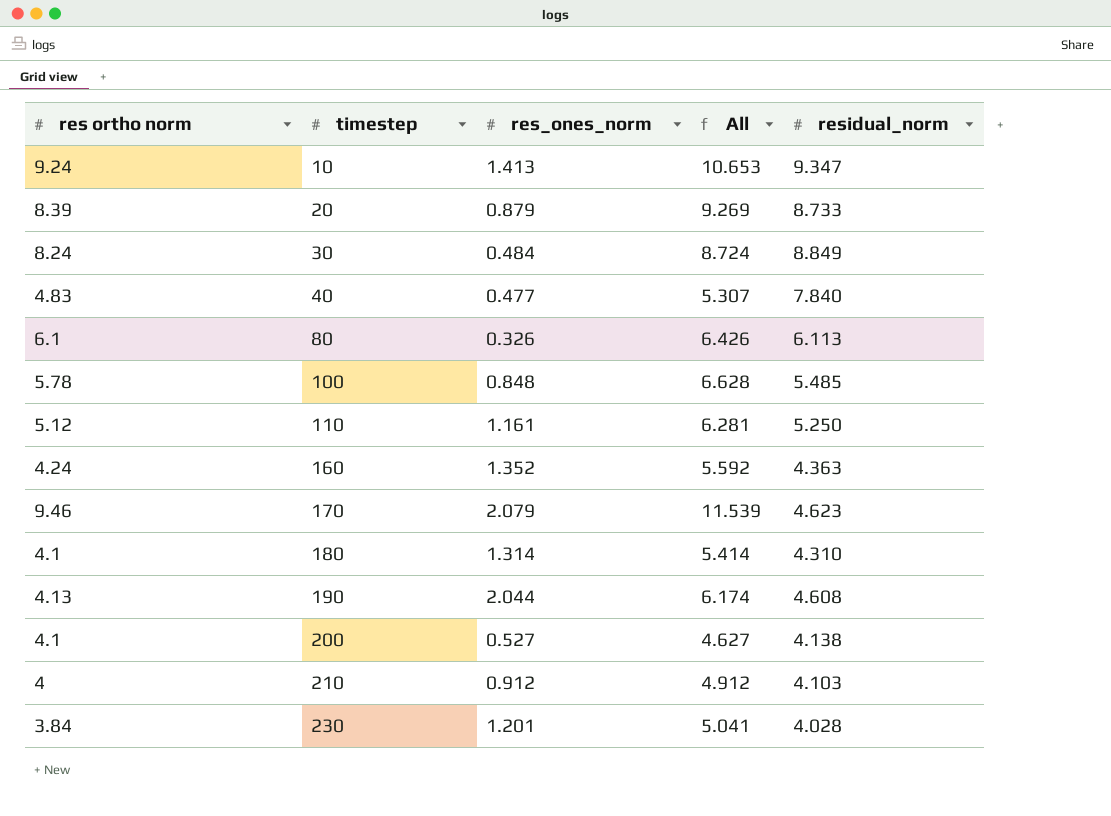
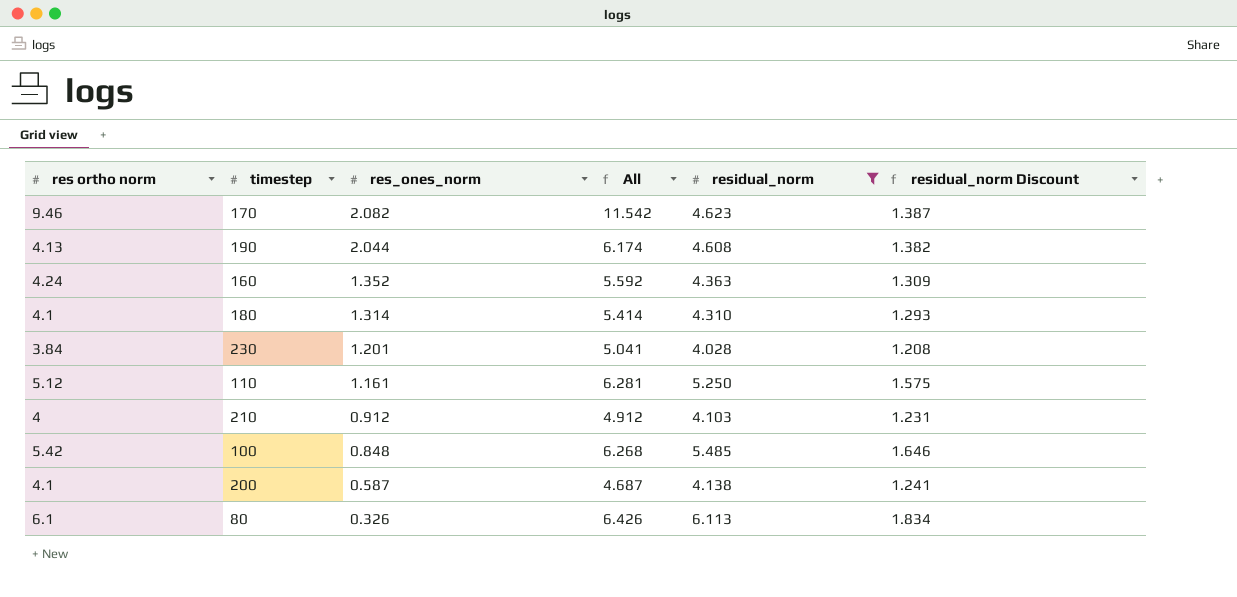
filter: none -> residual_norm <= 6.113
row order: timestep ascending -> res_ones_norm descending
column residual_norm Discount | formula: none -> [residual_norm] * 0.3
170 | res_ones_norm: 2.079 -> 2.082
170 | All: 11.539 -> 11.542
100 | res ortho norm: 5.78 -> 5.42
100 | All: 6.628 -> 6.268
200 | res_ones_norm: 0.527 -> 0.587
200 | All: 4.627 -> 4.687

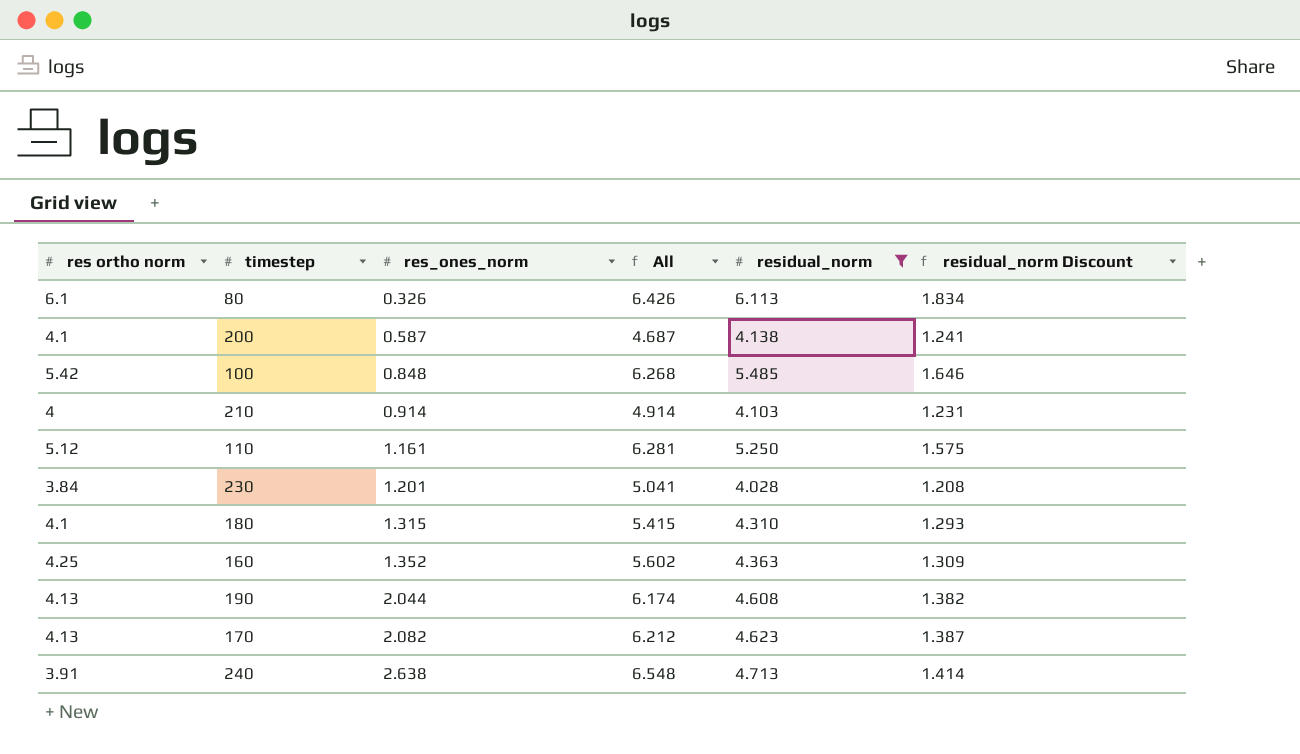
row order: res_ones_norm descending -> res_ones_norm ascending
210 | res_ones_norm: 0.912 -> 0.914
210 | All: 4.912 -> 4.914
180 | res_ones_norm: 1.314 -> 1.315
180 | All: 5.414 -> 5.415
160 | res ortho norm: 4.24 -> 4.25
160 | All: 5.592 -> 5.602
170 | res ortho norm: 9.46 -> 4.13
170 | All: 11.542 -> 6.212
row 240: none -> 3.91 | 2.638 | 6.548 | 4.713 | 1.414

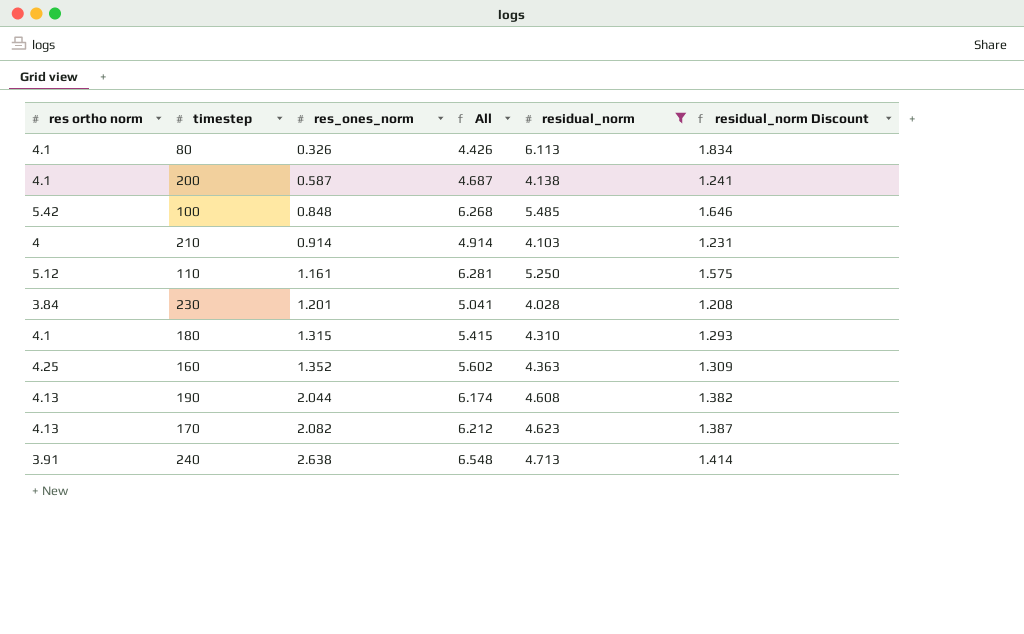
80 | res ortho norm: 6.1 -> 4.1
80 | All: 6.426 -> 4.426

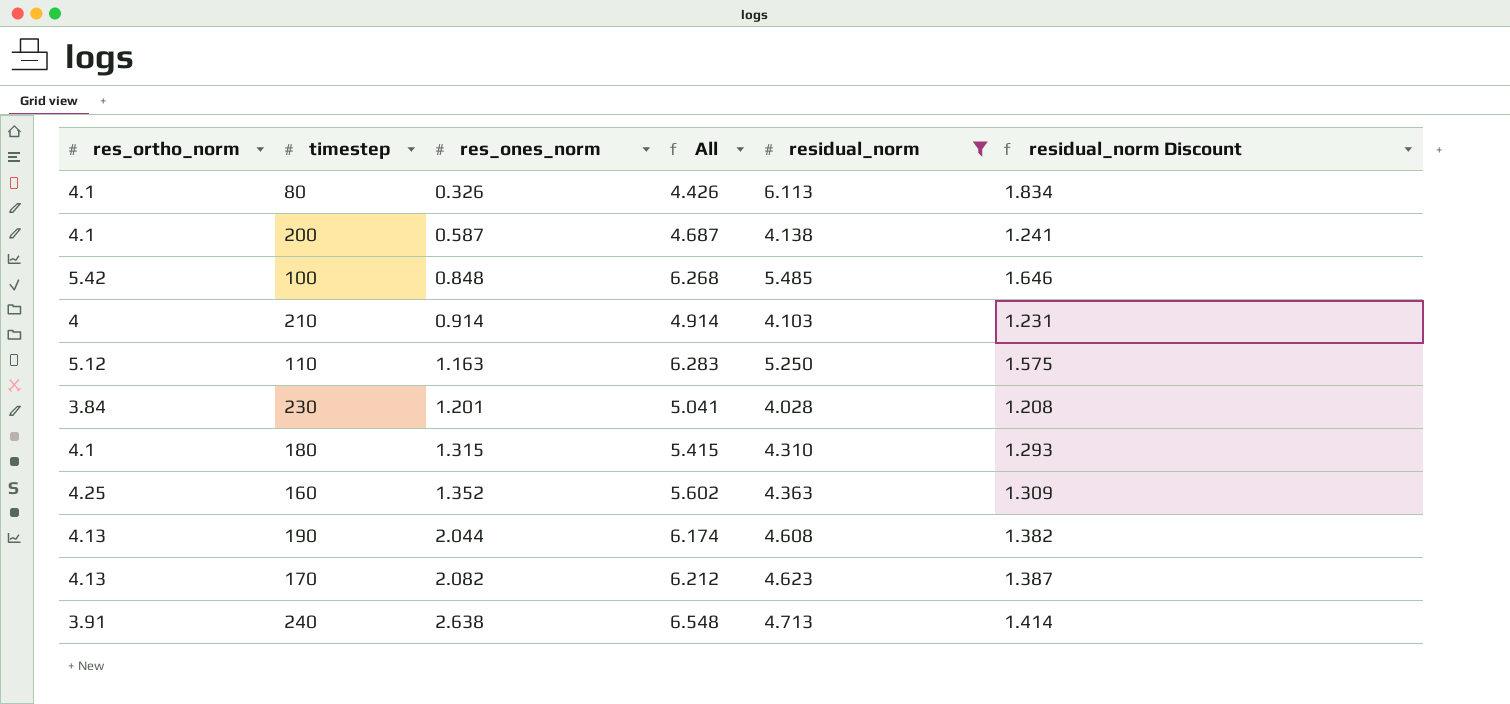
column name: res ortho norm -> res_ortho_norm
110 | res_ones_norm: 1.161 -> 1.163
110 | All: 6.281 -> 6.283

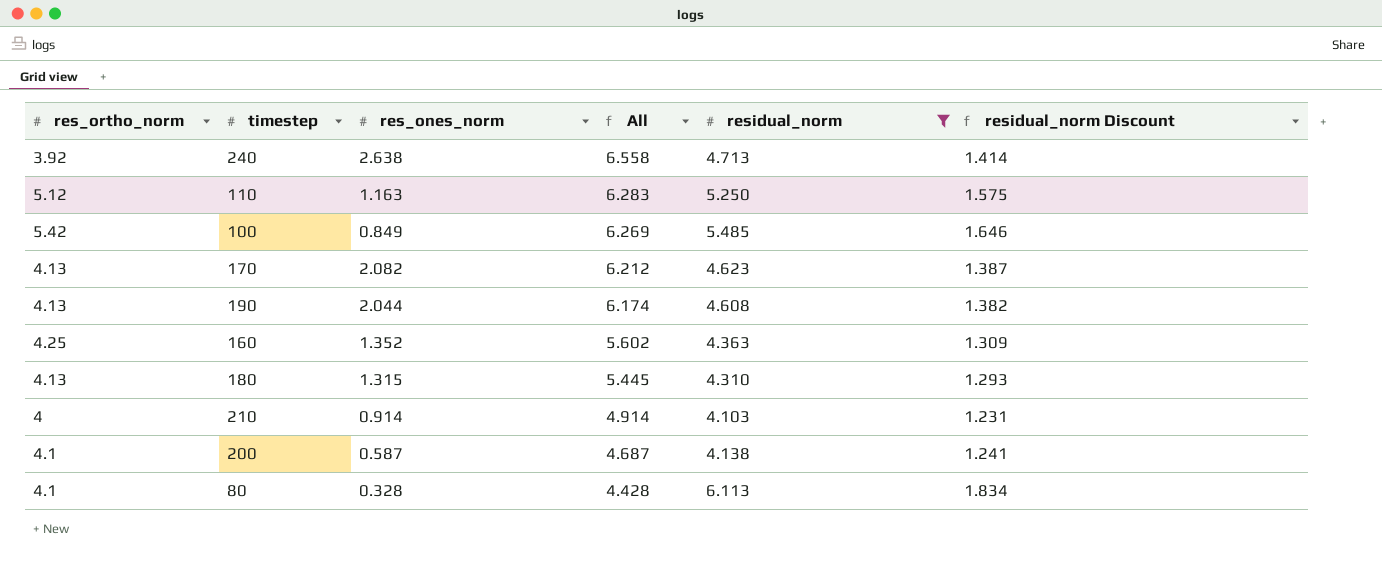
row order: res_ones_norm ascending -> All descending
row 230: 3.84 | 1.201 | 5.041 | 4.028 | 1.208 -> none
240 | res_ortho_norm: 3.91 -> 3.92
240 | All: 6.548 -> 6.558
100 | res_ones_norm: 0.848 -> 0.849
100 | All: 6.268 -> 6.269
180 | res_ortho_norm: 4.1 -> 4.13
180 | All: 5.415 -> 5.445
80 | res_ones_norm: 0.326 -> 0.328
80 | All: 4.426 -> 4.428

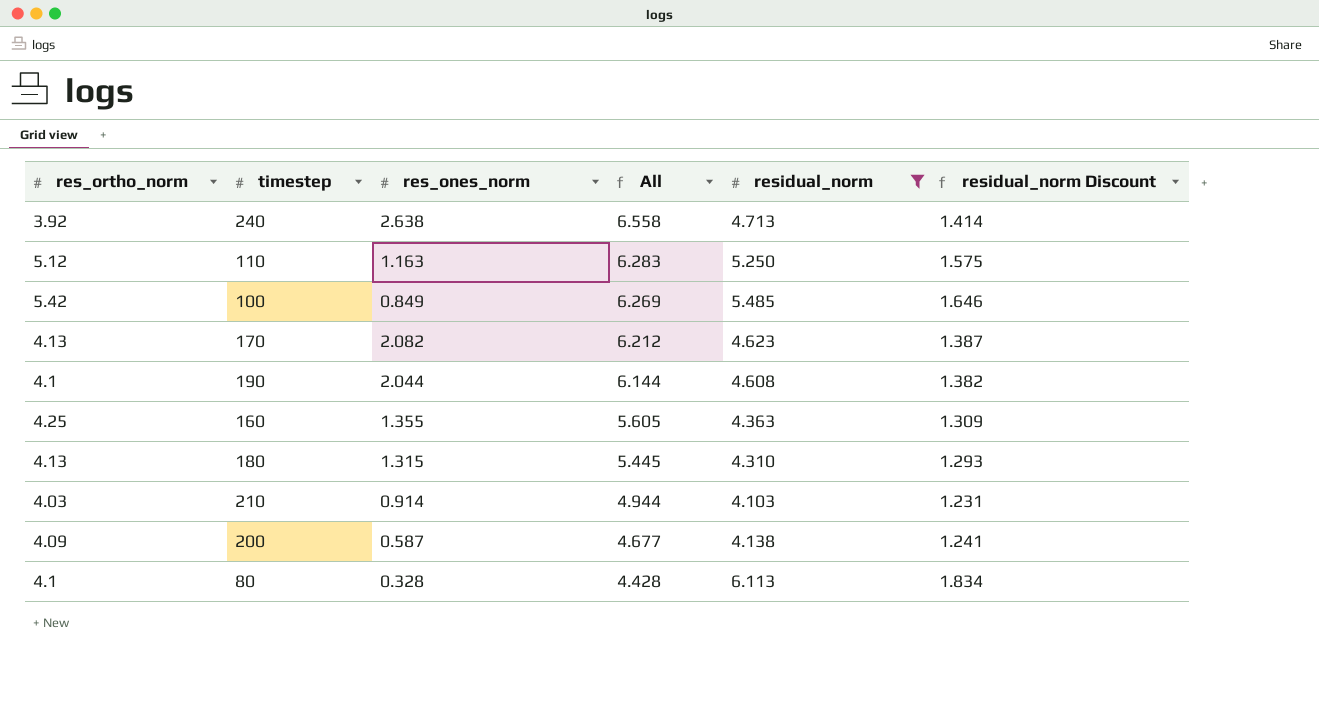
190 | res_ortho_norm: 4.13 -> 4.1
190 | All: 6.174 -> 6.144
160 | res_ones_norm: 1.352 -> 1.355
160 | All: 5.602 -> 5.605
210 | res_ortho_norm: 4 -> 4.03
210 | All: 4.914 -> 4.944
200 | res_ortho_norm: 4.1 -> 4.09
200 | All: 4.687 -> 4.677

